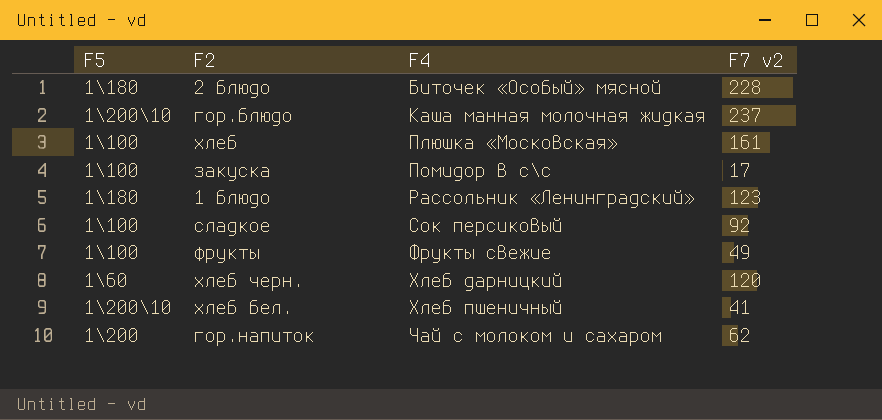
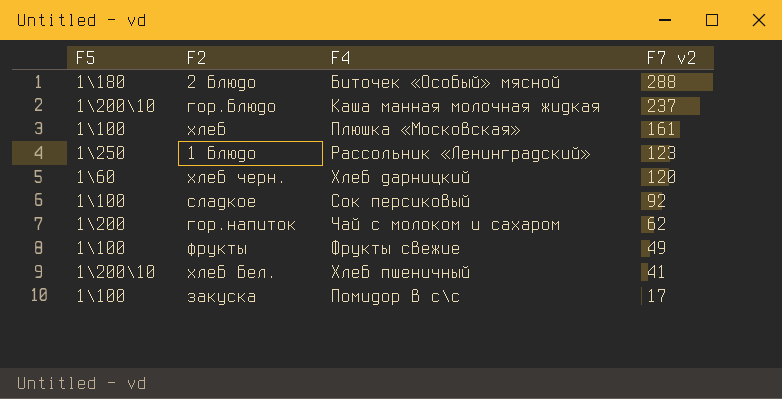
row order: F4 ascending -> F7 v2 descending
2 блюдо | F7 v2: 228 -> 288
1 блюдо | F5: 1\180 -> 1\250

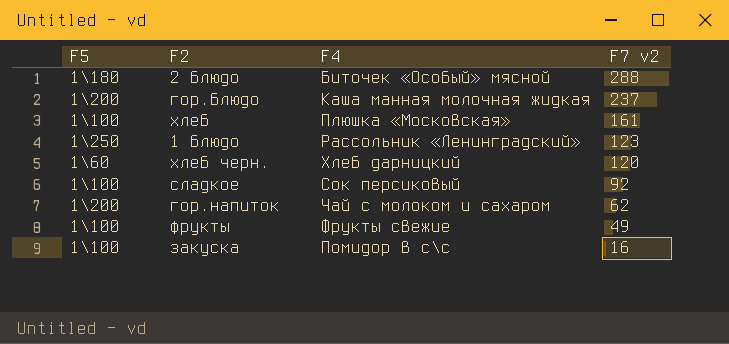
row хлеб бел.: 1\200\10 | Хлеб пшеничный | 41 -> none
гор.блюдо | F5: 1\200\10 -> 1\200
закуска | F7 v2: 17 -> 16

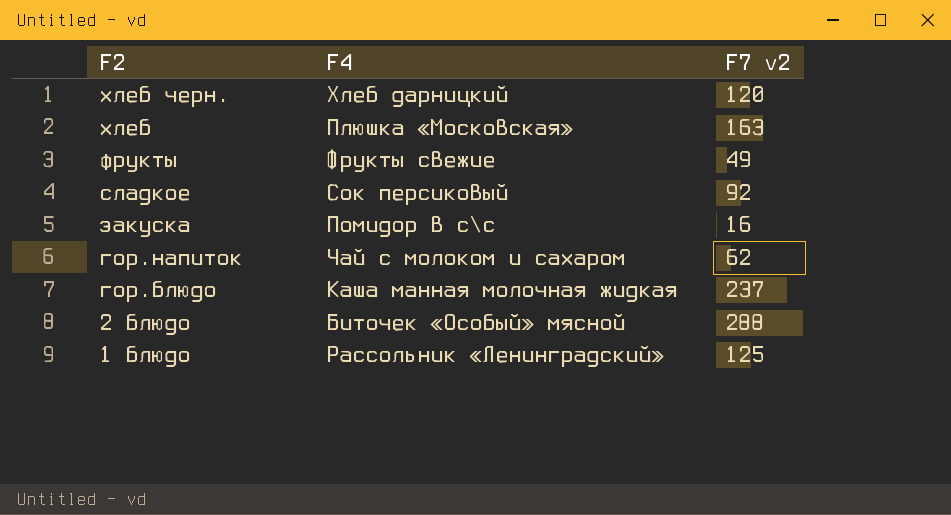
row order: F7 v2 descending -> F2 descending
column F5 | position: 1 -> none
хлеб | F7 v2: 161 -> 163
1 блюдо | F7 v2: 123 -> 125

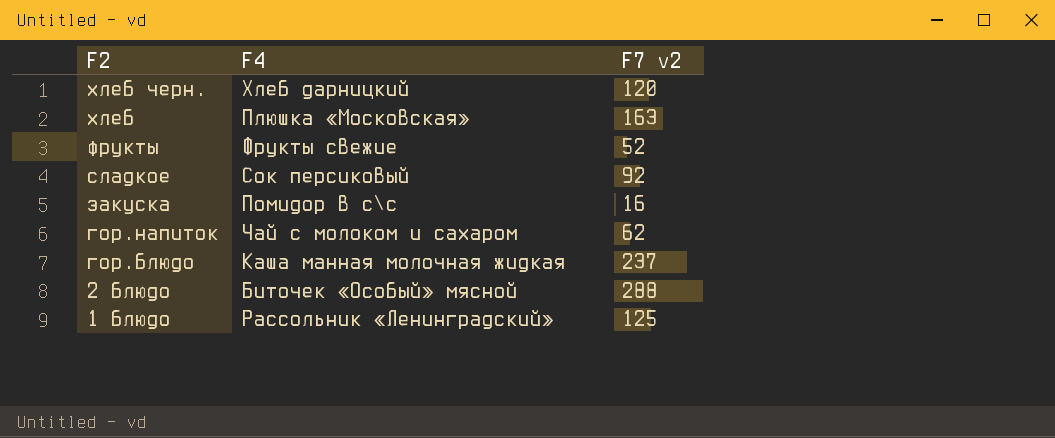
фрукты | F7 v2: 49 -> 52

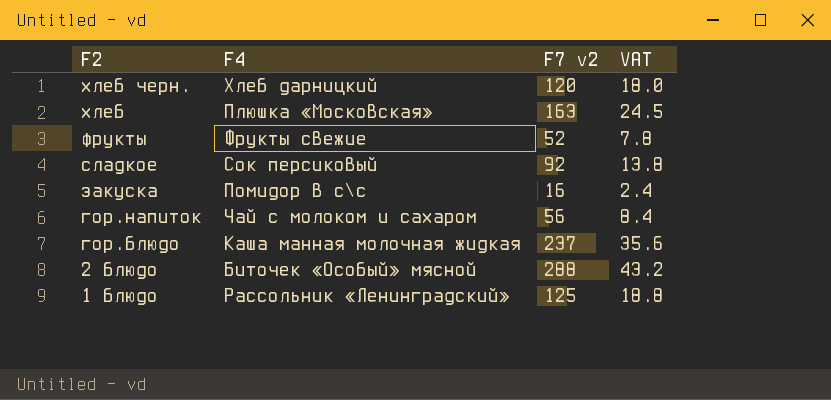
column VAT | formula: none -> [F7 v2] * 0.15
гор.напиток | F7 v2: 62 -> 56

